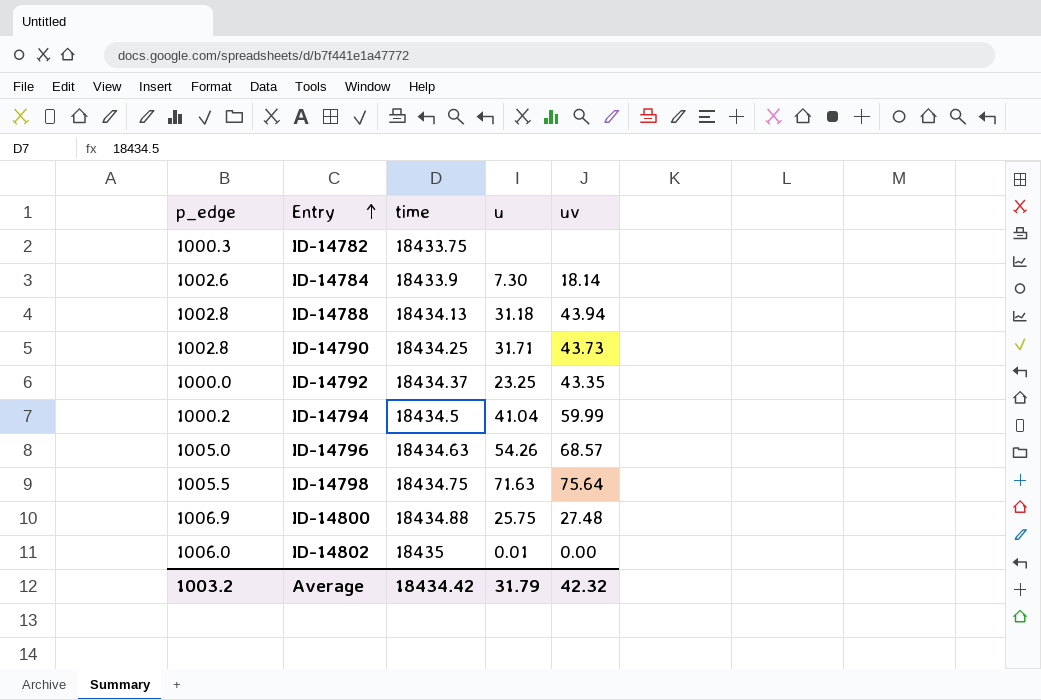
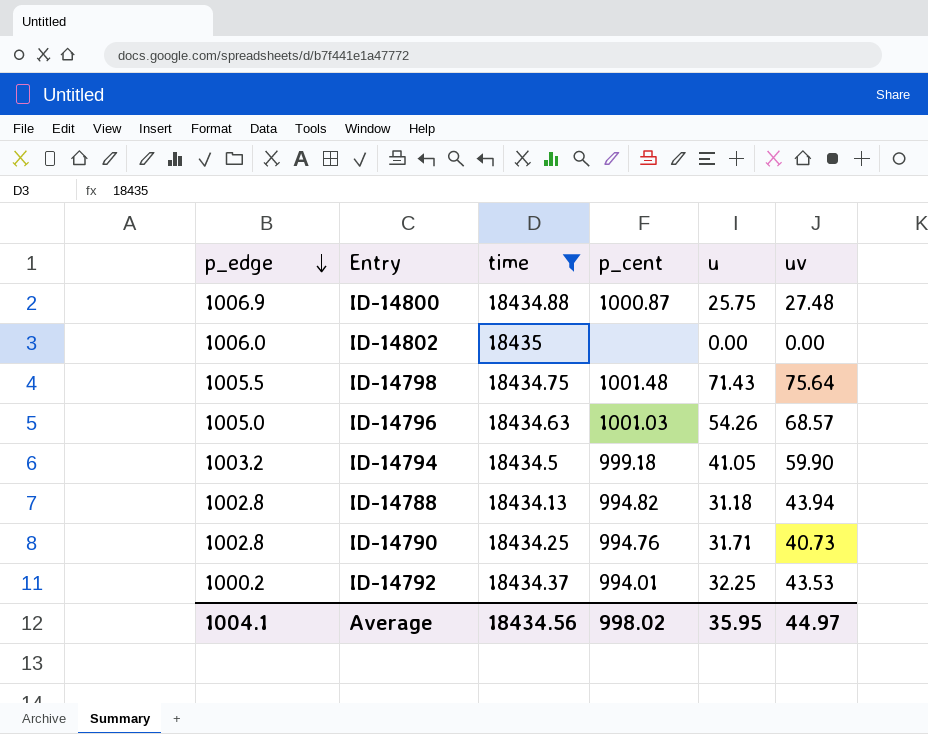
filter: none -> time >= 18434.13
row order: Entry ascending -> p_edge descending
column p_cent | position: none -> 4
ID-14802 | u: 0.01 -> 0.00
ID-14798 | u: 71.63 -> 71.43
ID-14794 | p_edge: 1000.2 -> 1003.2
ID-14794 | u: 41.04 -> 41.05
ID-14794 | uv: 59.99 -> 59.90
ID-14790 | uv: 43.73 -> 40.73
ID-14792 | p_edge: 1000.0 -> 1000.2
ID-14792 | u: 23.25 -> 32.25
ID-14792 | uv: 43.35 -> 43.53
Average | p_edge: 1003.2 -> 1004.1
Average | time: 18434.42 -> 18434.56
Average | u: 31.79 -> 35.95
Average | uv: 42.32 -> 44.97

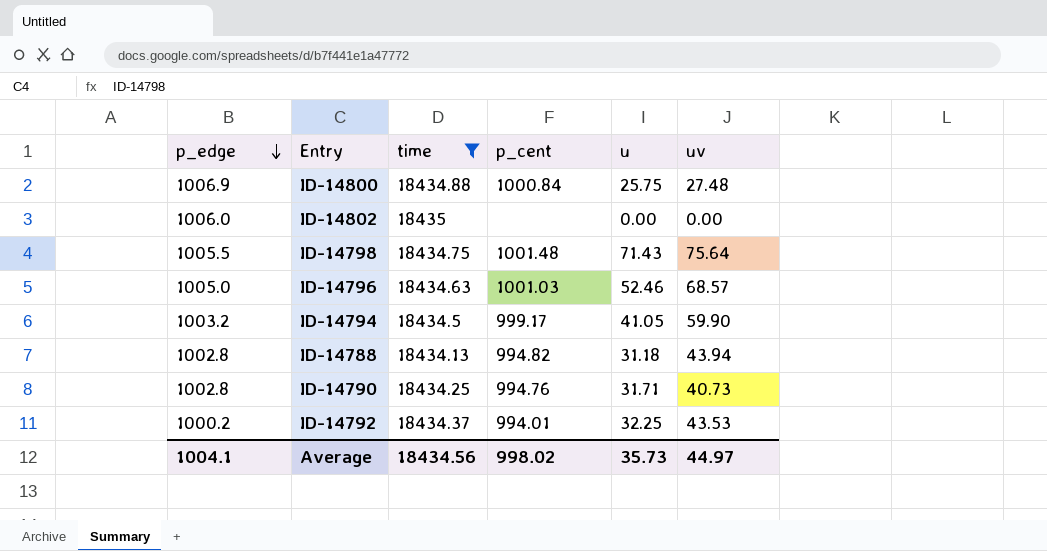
ID-14800 | p_cent: 1000.87 -> 1000.84
ID-14796 | u: 54.26 -> 52.46
ID-14794 | p_cent: 999.18 -> 999.17
Average | u: 35.95 -> 35.73

